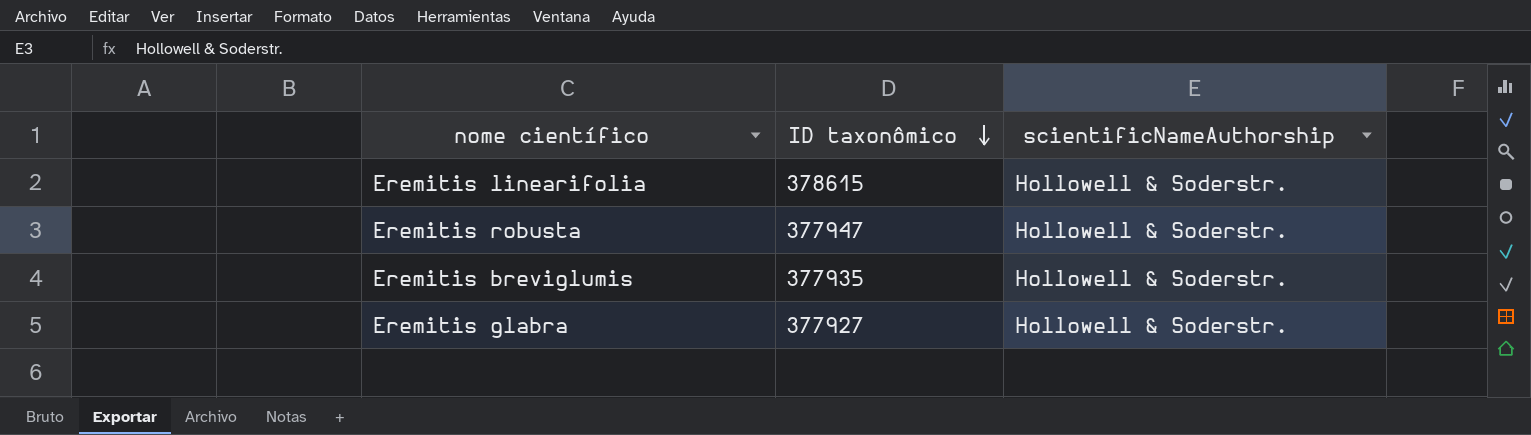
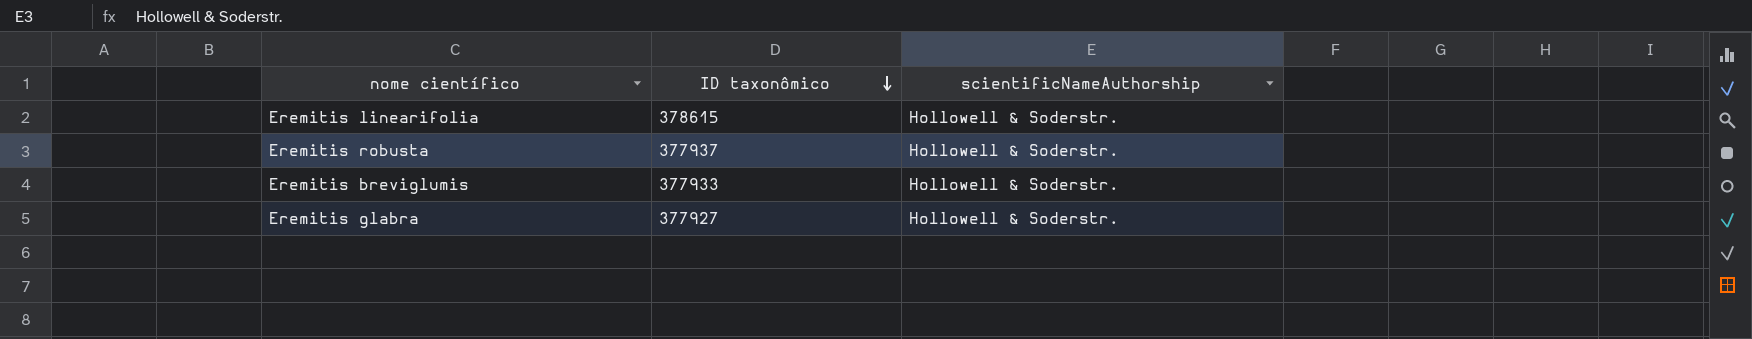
Eremitis robusta | ID taxonômico: 377947 -> 377937
Eremitis breviglumis | ID taxonômico: 377935 -> 377933

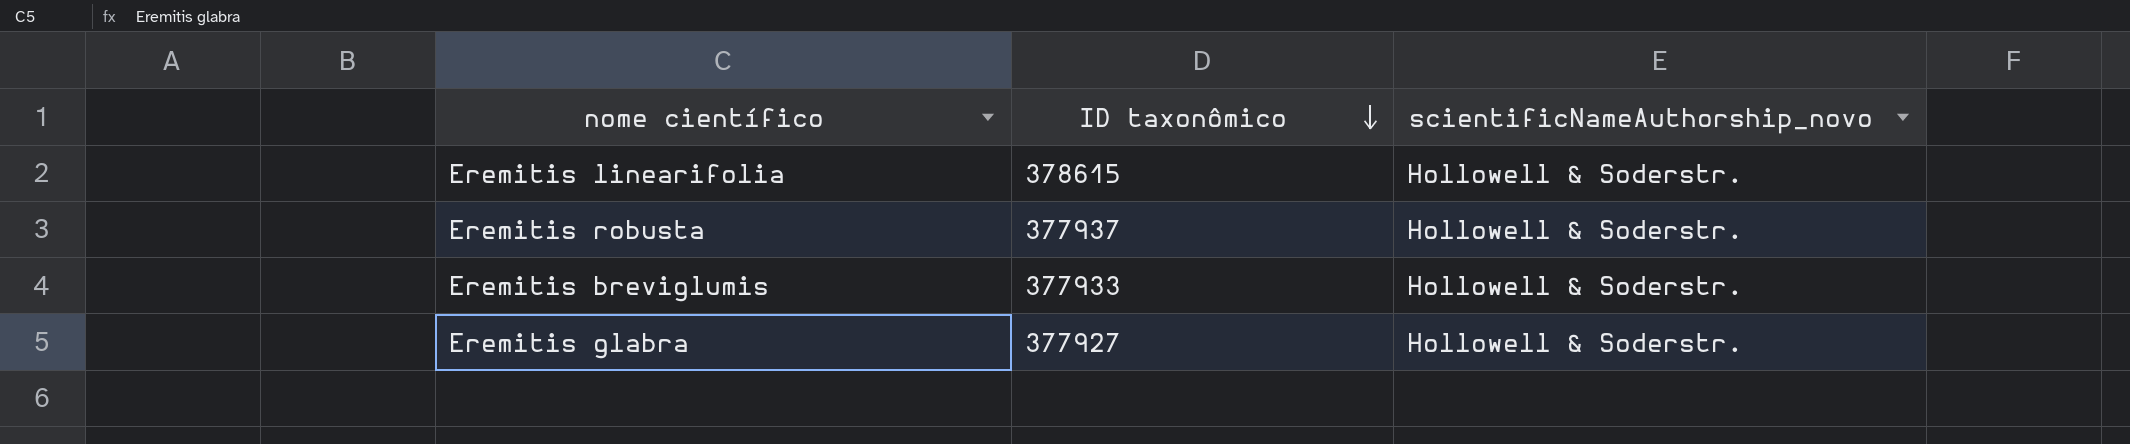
column name: scientificNameAuthorship -> scientificNameAuthorship_novo

